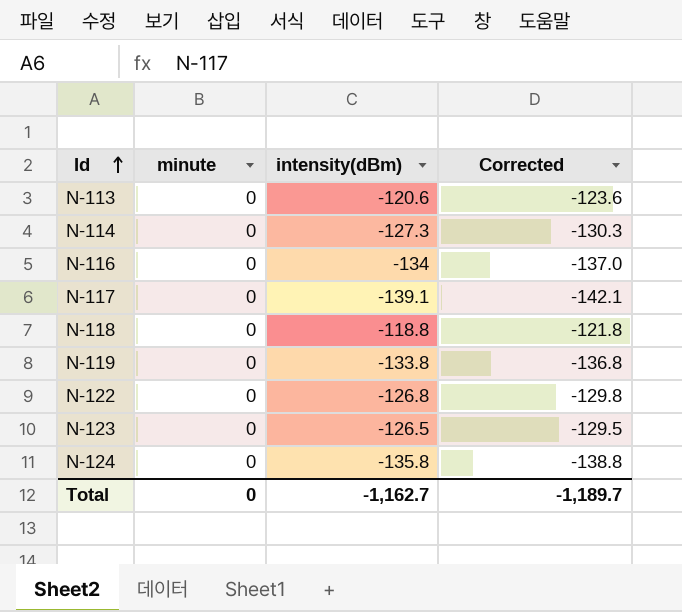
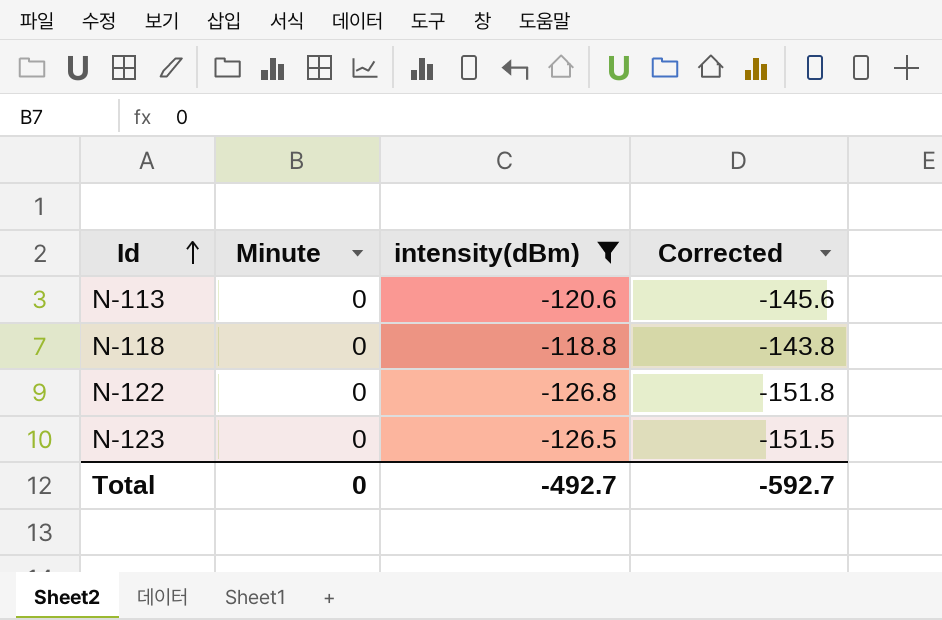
filter: none -> intensity(dBm) >= -126.8
column name: minute -> Minute
column Corrected | formula: [intensity(dBm)] - 3 -> [intensity(dBm)] - 25
Total | intensity(dBm): -1,162.7 -> -492.7
Total | Corrected: -1,189.7 -> -592.7

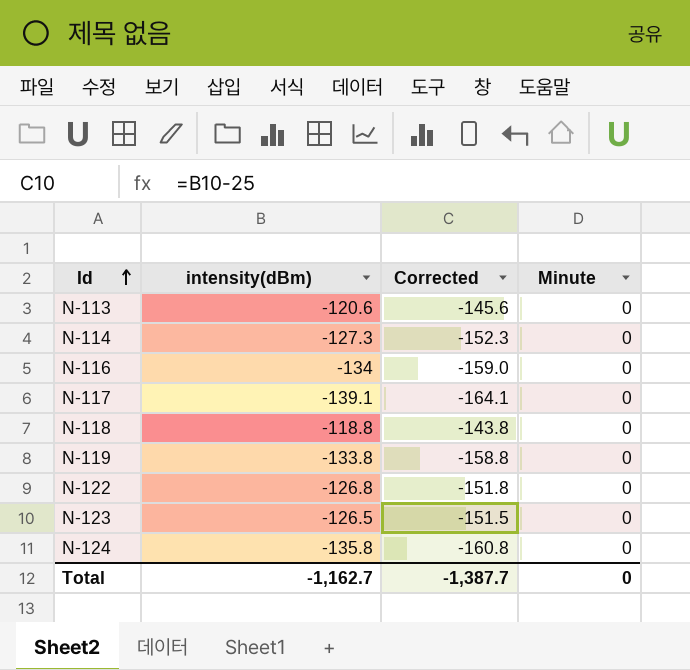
filter: intensity(dBm) >= -126.8 -> none
column Minute | position: 2 -> 4
Total | intensity(dBm): -492.7 -> -1,162.7
Total | Corrected: -592.7 -> -1,387.7

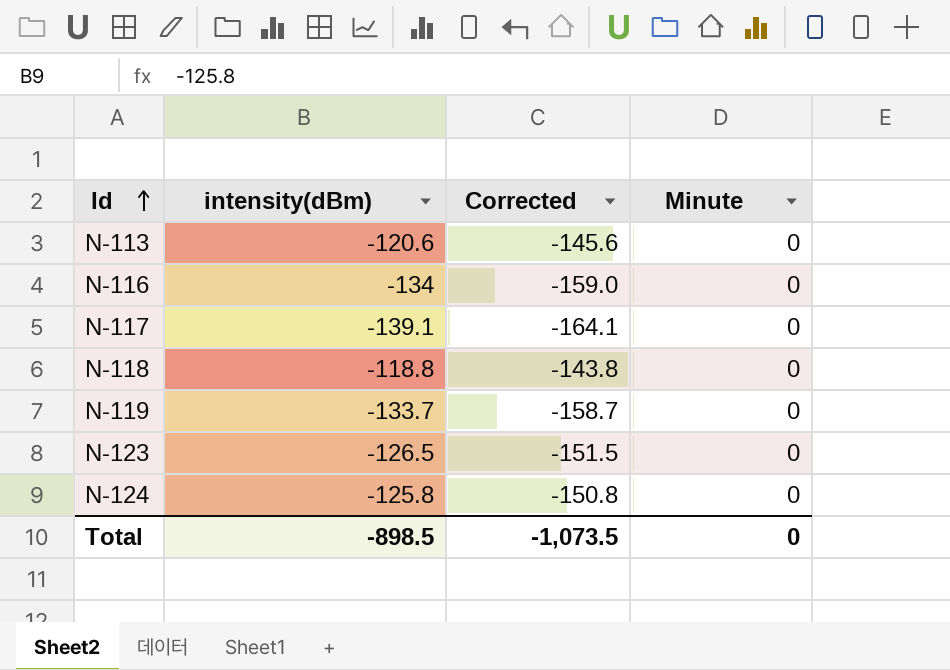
row N-114: -127.3 | -152.3 | 0 -> none
row N-122: -126.8 | -151.8 | 0 -> none
N-119 | intensity(dBm): -133.8 -> -133.7
N-119 | Corrected: -158.8 -> -158.7
N-124 | intensity(dBm): -135.8 -> -125.8
N-124 | Corrected: -160.8 -> -150.8
Total | intensity(dBm): -1,162.7 -> -898.5
Total | Corrected: -1,387.7 -> -1,073.5

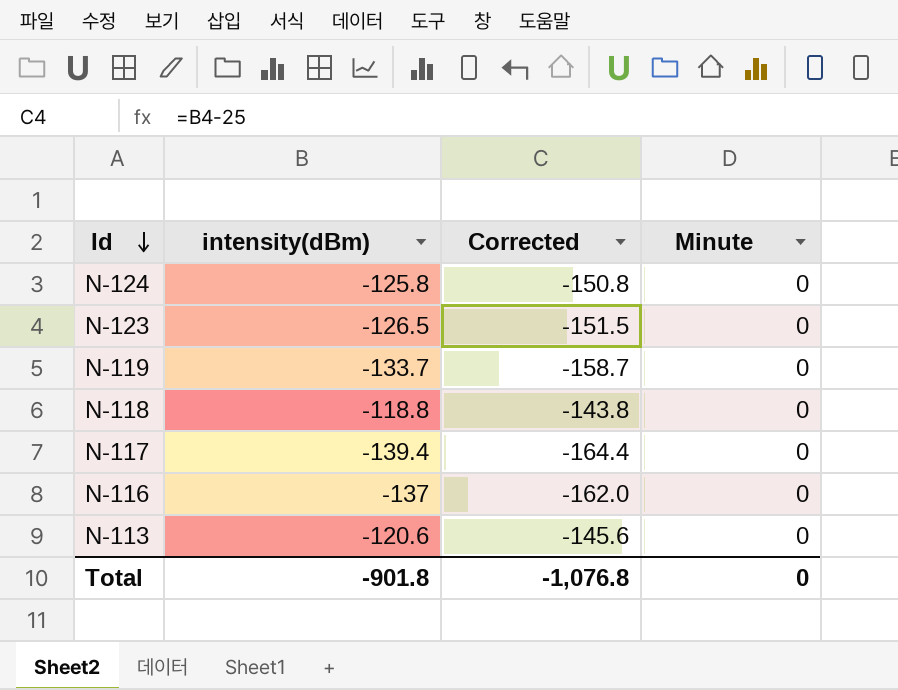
row order: Id ascending -> Id descending
N-117 | intensity(dBm): -139.1 -> -139.4
N-117 | Corrected: -164.1 -> -164.4
N-116 | intensity(dBm): -134 -> -137
N-116 | Corrected: -159.0 -> -162.0
Total | intensity(dBm): -898.5 -> -901.8
Total | Corrected: -1,073.5 -> -1,076.8

